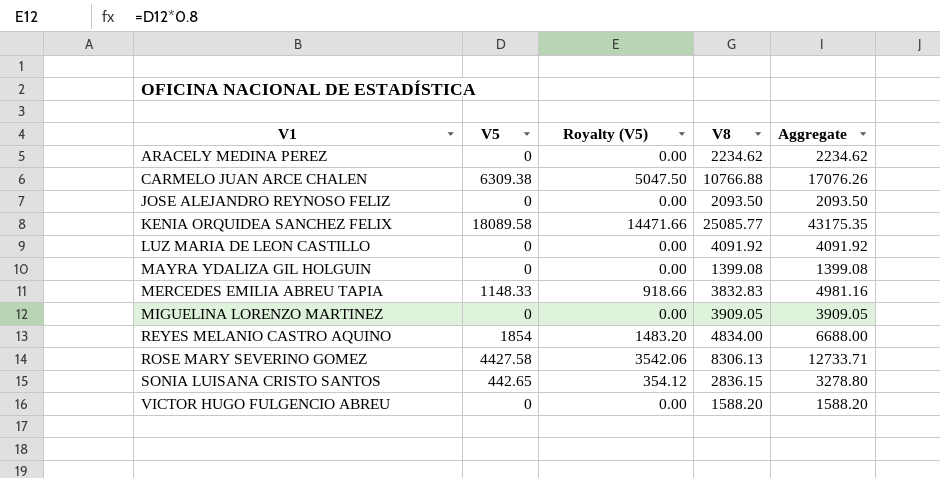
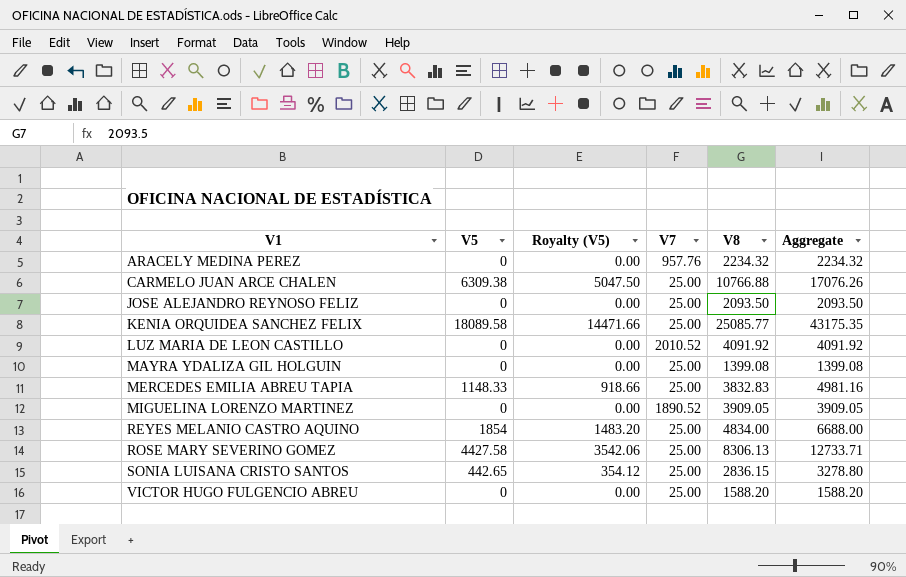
column V7 | position: none -> 4
ARACELY MEDINA PEREZ | V8: 2234.62 -> 2234.32
ARACELY MEDINA PEREZ | Aggregate: 2234.62 -> 2234.32

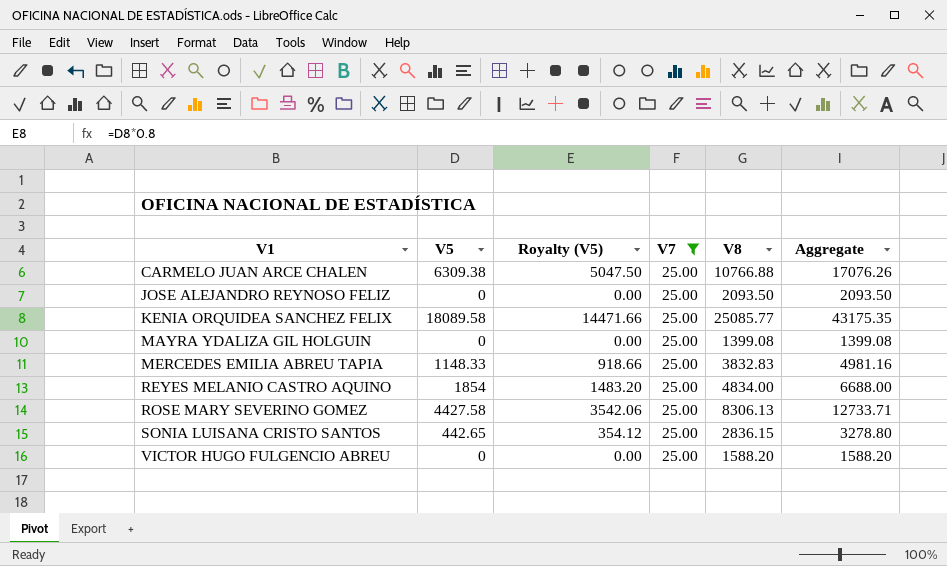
filter: none -> V7 = 25.00

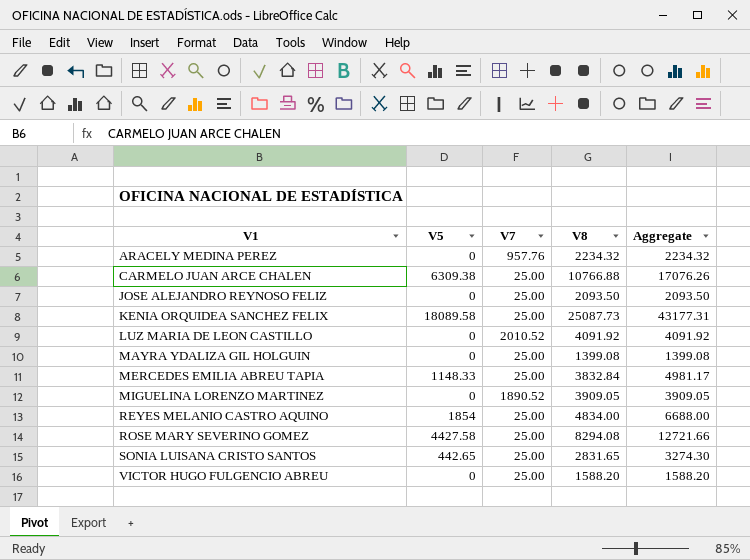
filter: V7 = 25.00 -> none
column Royalty (V5) | formula: [V5] * 0.8 -> none
KENIA ORQUIDEA SANCHEZ FELIX | V8: 25085.77 -> 25087.73
KENIA ORQUIDEA SANCHEZ FELIX | Aggregate: 43175.35 -> 43177.31
MERCEDES EMILIA ABREU TAPIA | V8: 3832.83 -> 3832.84
MERCEDES EMILIA ABREU TAPIA | Aggregate: 4981.16 -> 4981.17
ROSE MARY SEVERINO GOMEZ | V8: 8306.13 -> 8294.08
ROSE MARY SEVERINO GOMEZ | Aggregate: 12733.71 -> 12721.66
SONIA LUISANA CRISTO SANTOS | V8: 2836.15 -> 2831.65
SONIA LUISANA CRISTO SANTOS | Aggregate: 3278.80 -> 3274.30

